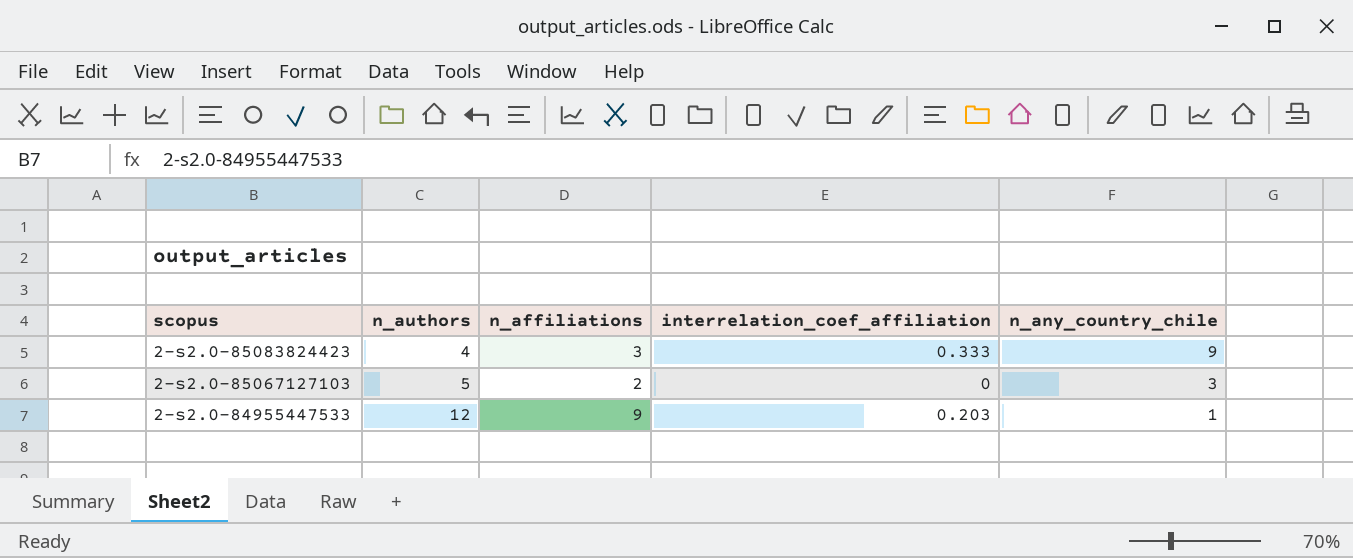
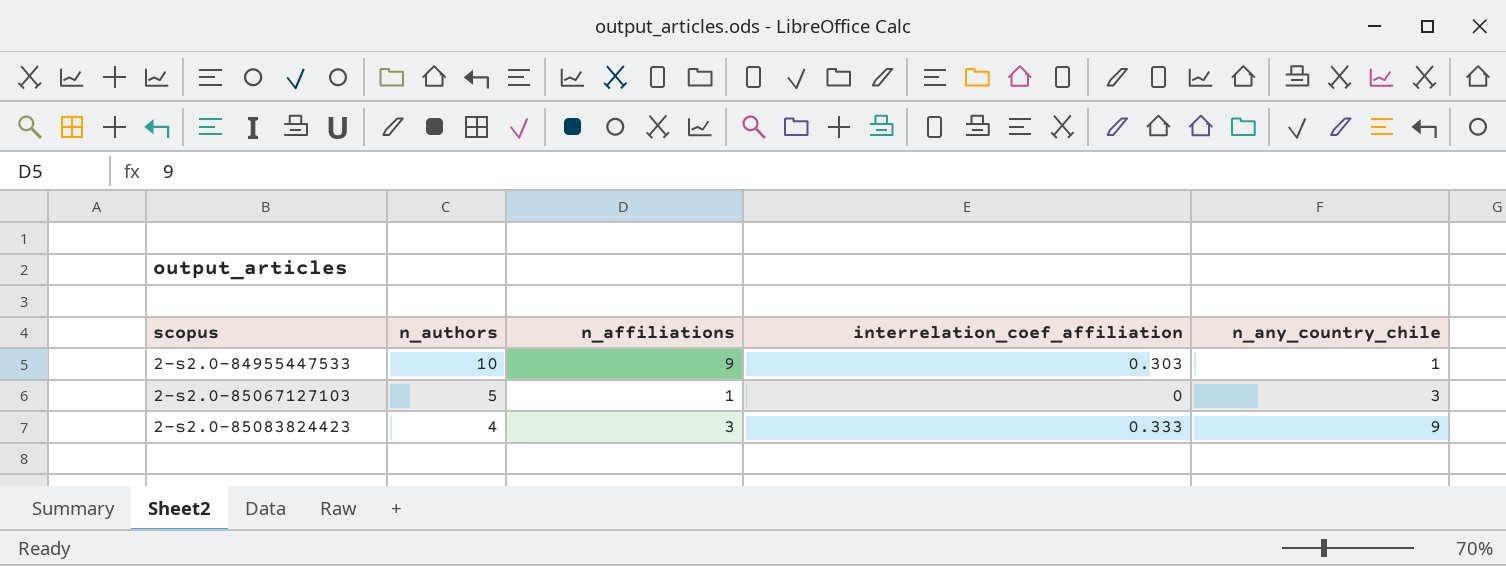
row order: scopus descending -> scopus ascending
2-s2.0-84955447533 | n_authors: 12 -> 10
2-s2.0-84955447533 | interrelation_coef_affiliation: 0.203 -> 0.303
2-s2.0-85067127103 | n_affiliations: 2 -> 1

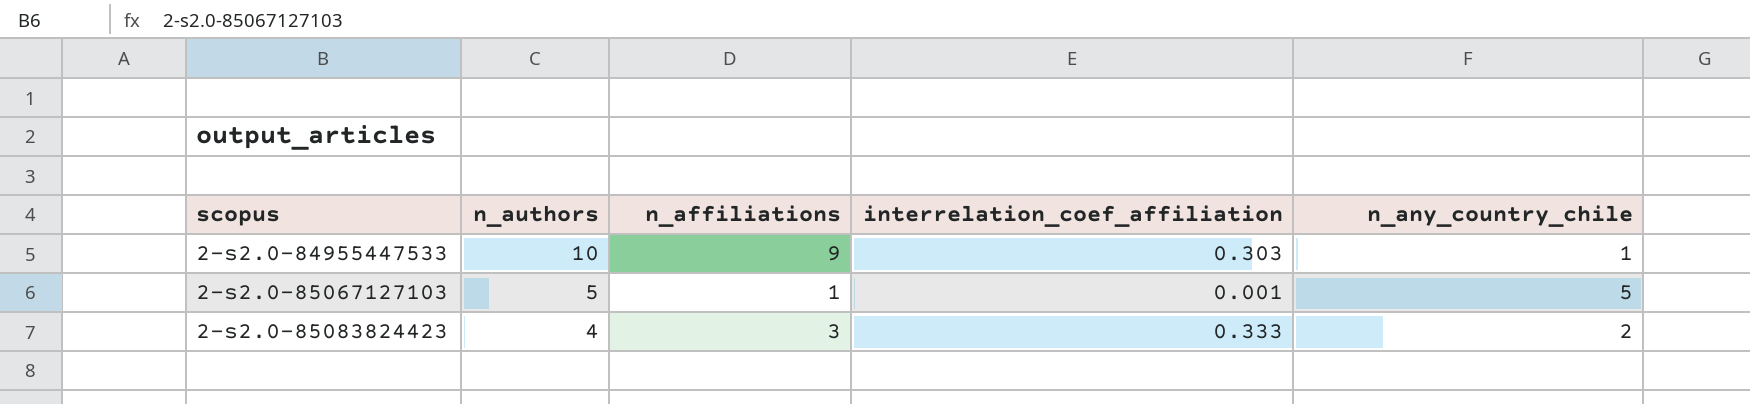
2-s2.0-85067127103 | interrelation_coef_affiliation: 0 -> 0.001
2-s2.0-85067127103 | n_any_country_chile: 3 -> 5
2-s2.0-85083824423 | n_any_country_chile: 9 -> 2

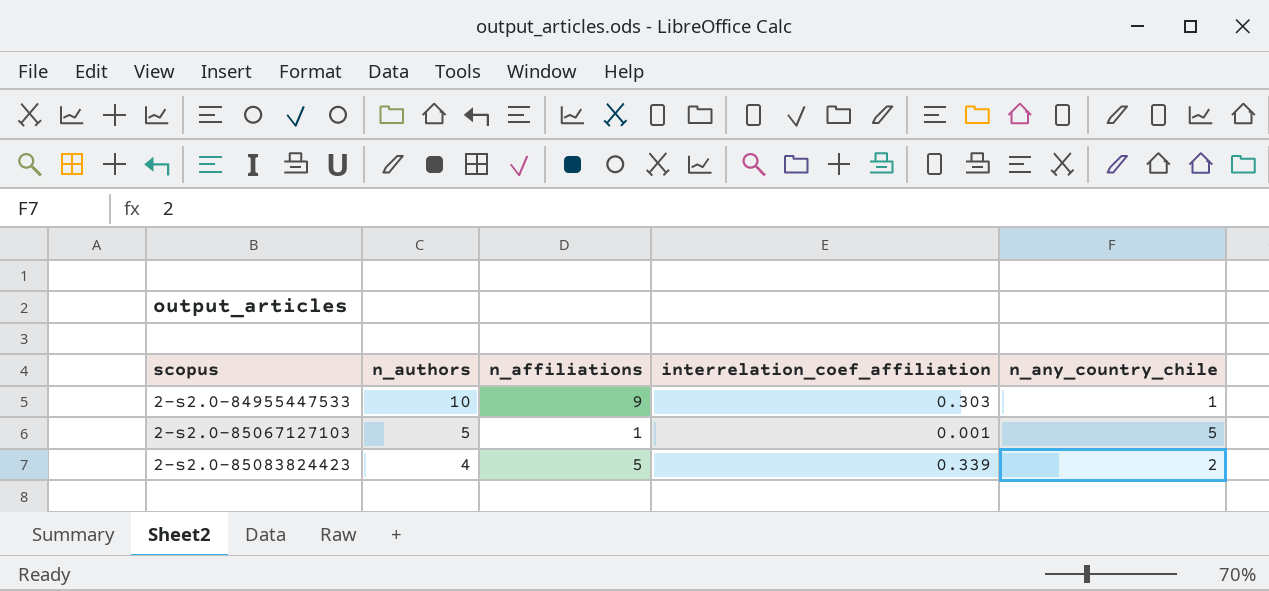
2-s2.0-85083824423 | n_affiliations: 3 -> 5
2-s2.0-85083824423 | interrelation_coef_affiliation: 0.333 -> 0.339

